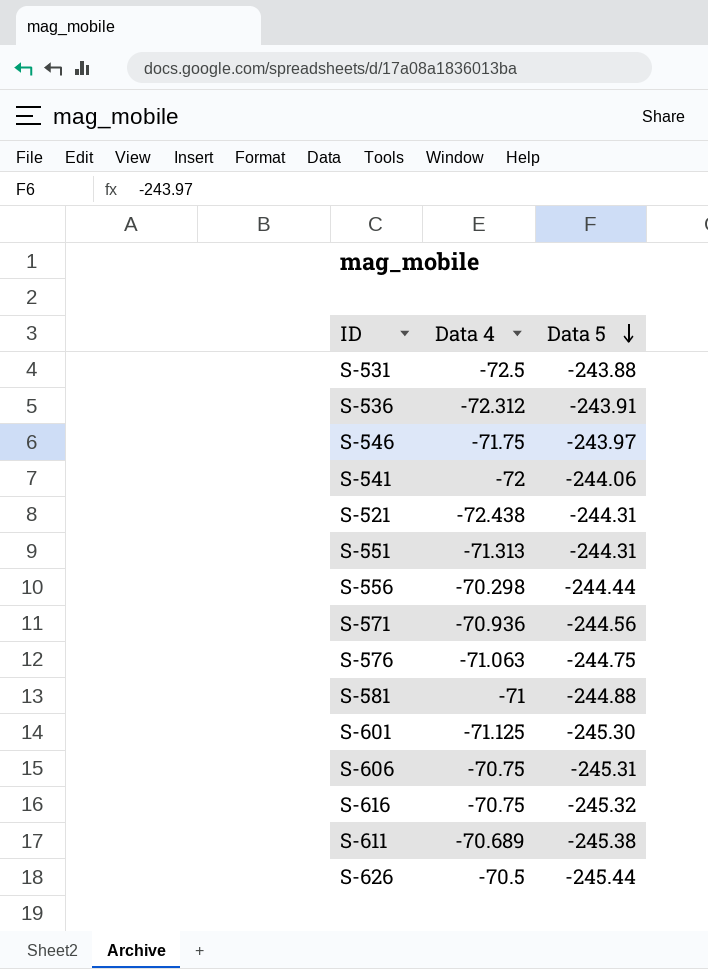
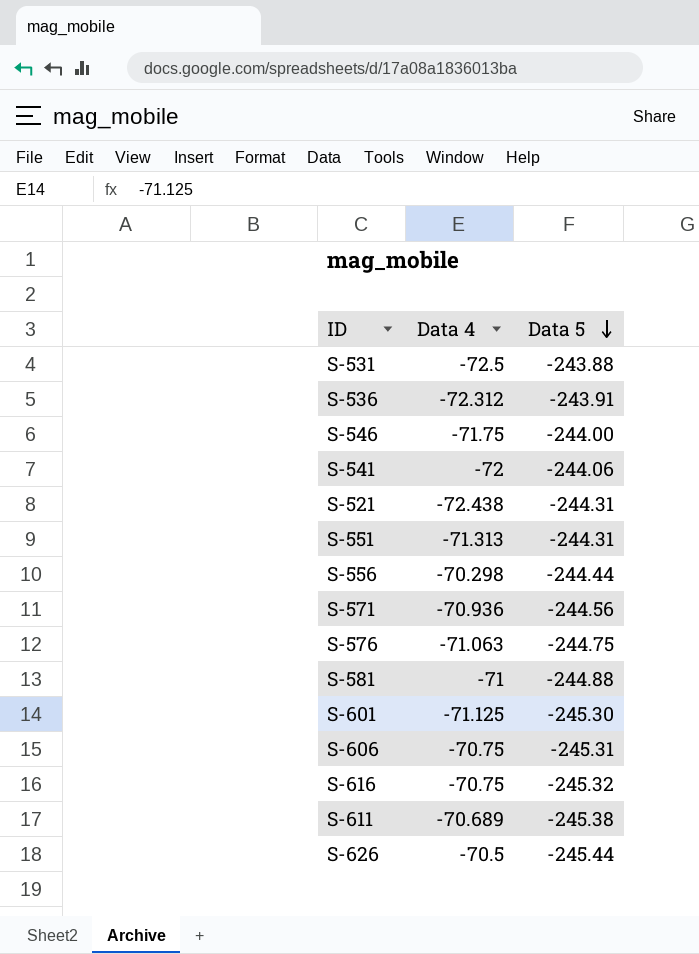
S-546 | Data 5: -243.97 -> -244.00

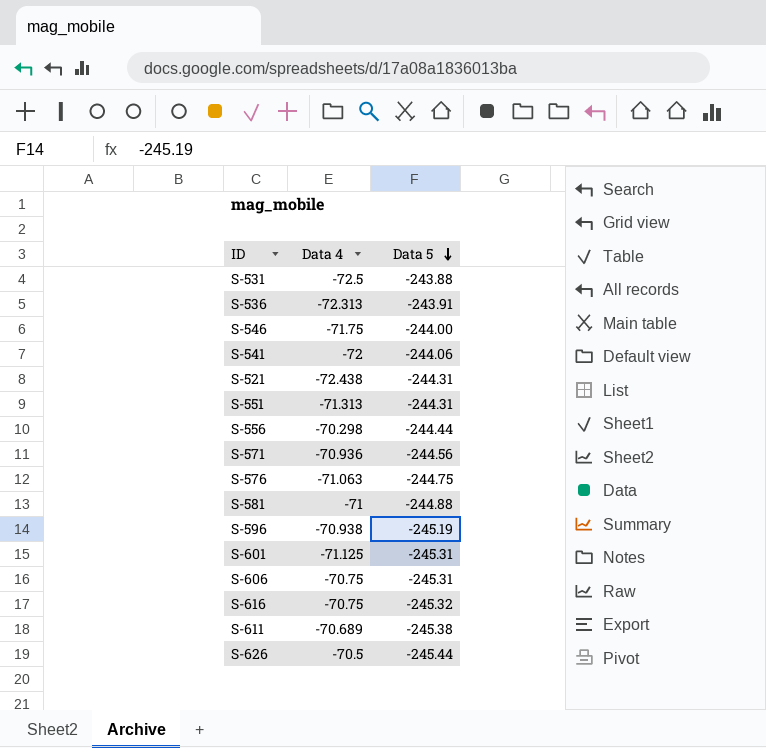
S-536 | Data 4: -72.312 -> -72.313
row S-596: none -> -70.938 | -245.19
S-601 | Data 5: -245.30 -> -245.31

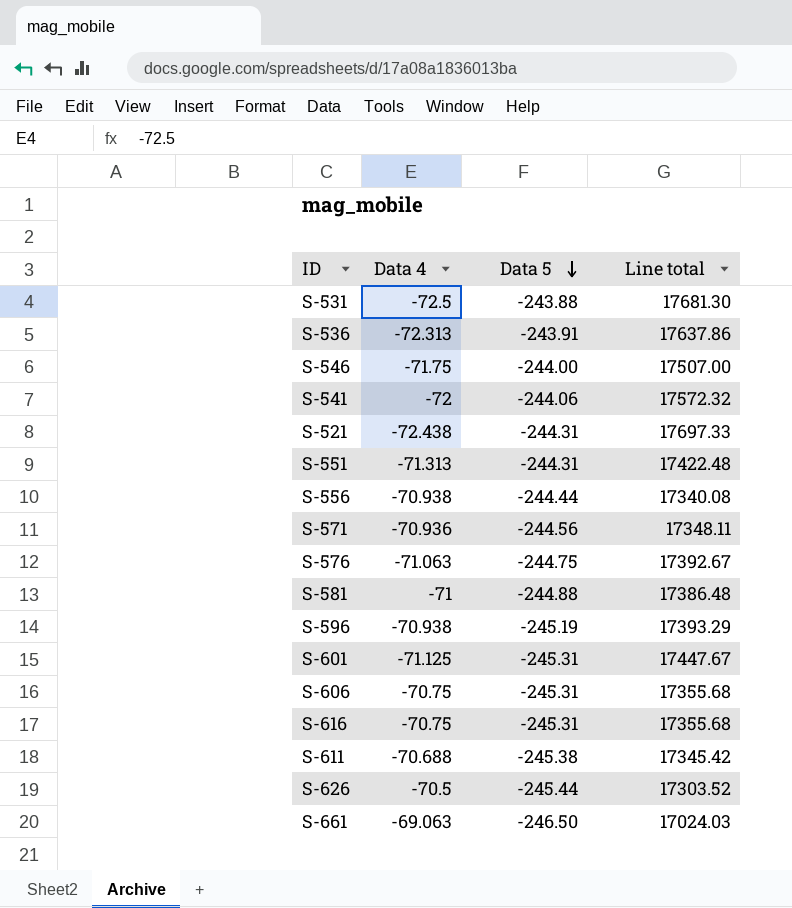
column Line total | formula: none -> [Data 4] * [Data 5]
S-556 | Data 4: -70.298 -> -70.938
S-616 | Data 5: -245.32 -> -245.31
S-611 | Data 4: -70.689 -> -70.688
row S-661: none -> -69.063 | -246.50 | 17024.03

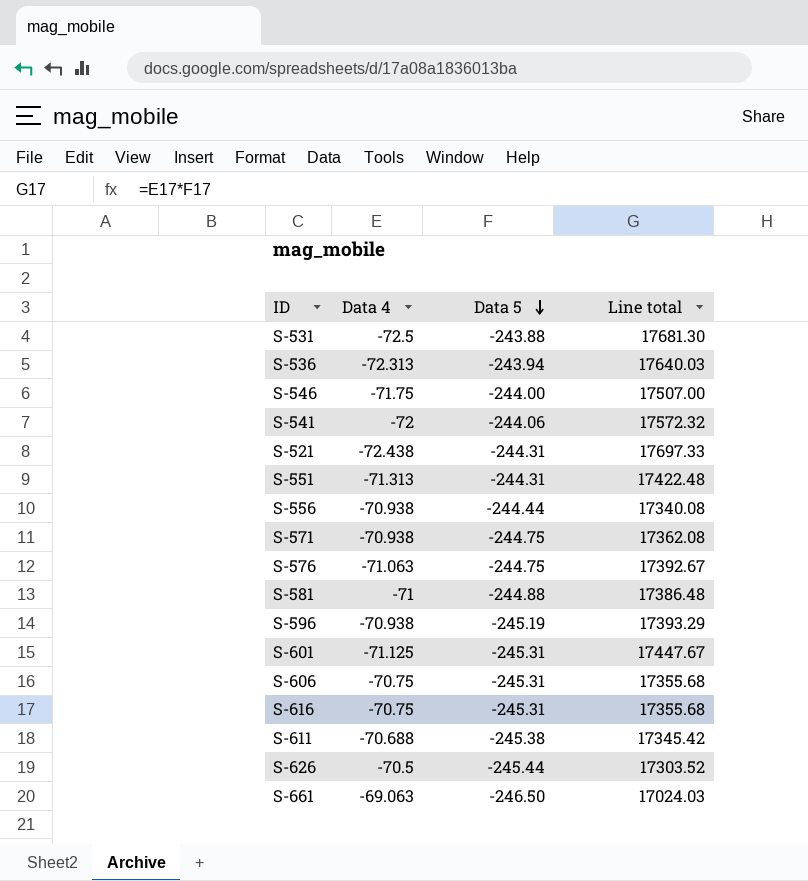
S-536 | Data 5: -243.91 -> -243.94
S-536 | Line total: 17637.86 -> 17640.03
S-571 | Data 4: -70.936 -> -70.938
S-571 | Data 5: -244.56 -> -244.75
S-571 | Line total: 17348.11 -> 17362.08

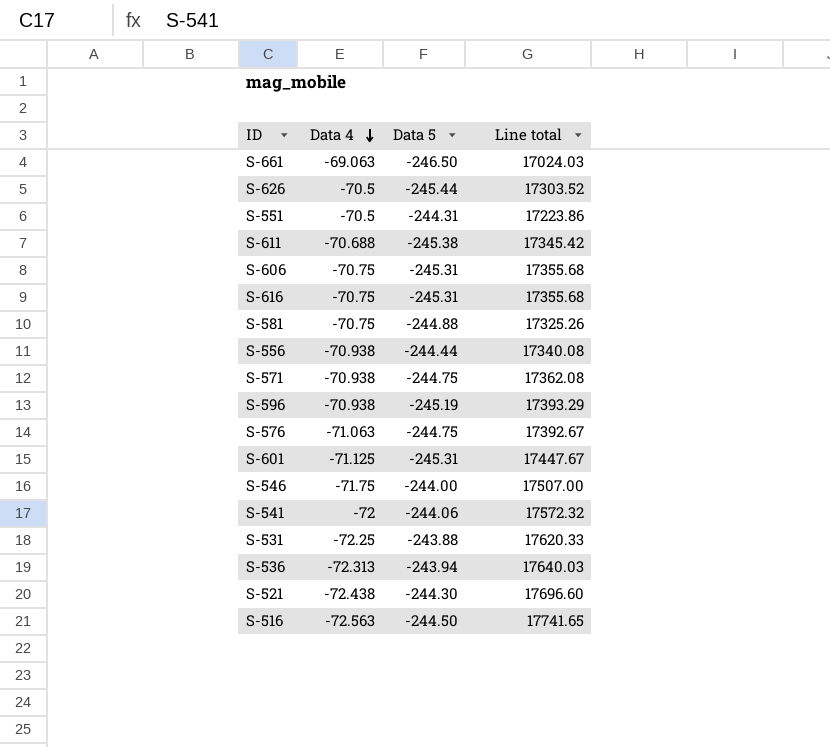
row order: Data 5 descending -> Data 4 descending
S-551 | Data 4: -71.313 -> -70.5
S-551 | Line total: 17422.48 -> 17223.86
S-581 | Data 4: -71 -> -70.75
S-581 | Line total: 17386.48 -> 17325.26
S-531 | Data 4: -72.5 -> -72.25
S-531 | Line total: 17681.30 -> 17620.33
S-521 | Data 5: -244.31 -> -244.30
S-521 | Line total: 17697.33 -> 17696.60
row S-516: none -> -72.563 | -244.50 | 17741.65

